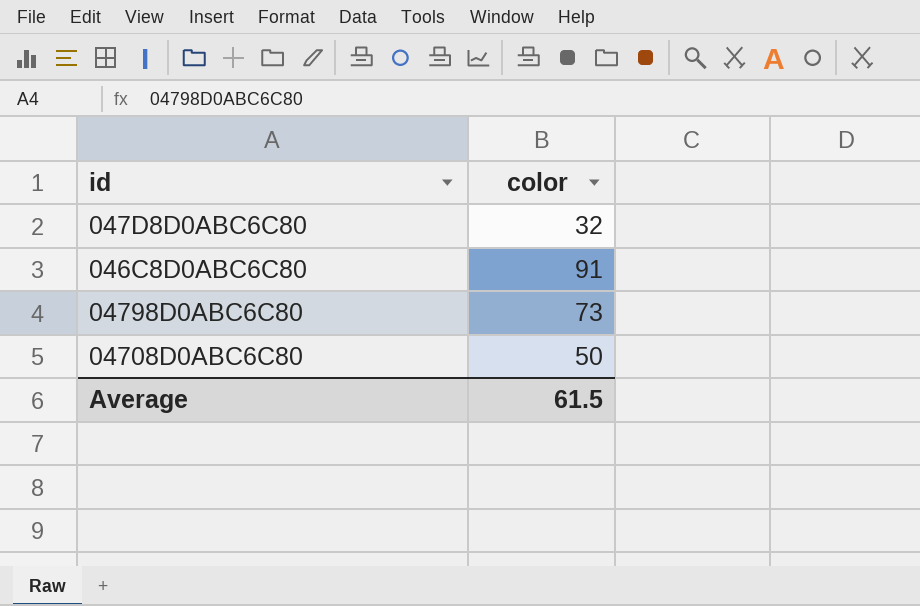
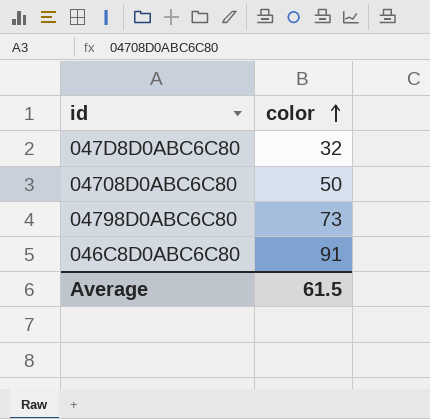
row order: none -> color ascending

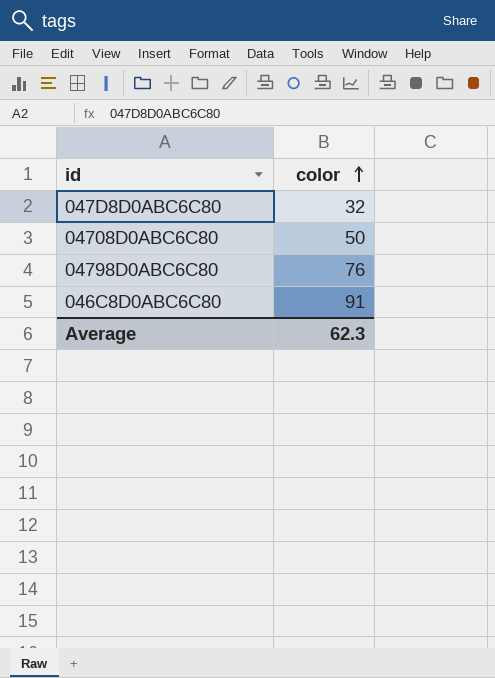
04798D0ABC6C80 | color: 73 -> 76
Average | color: 61.5 -> 62.3

